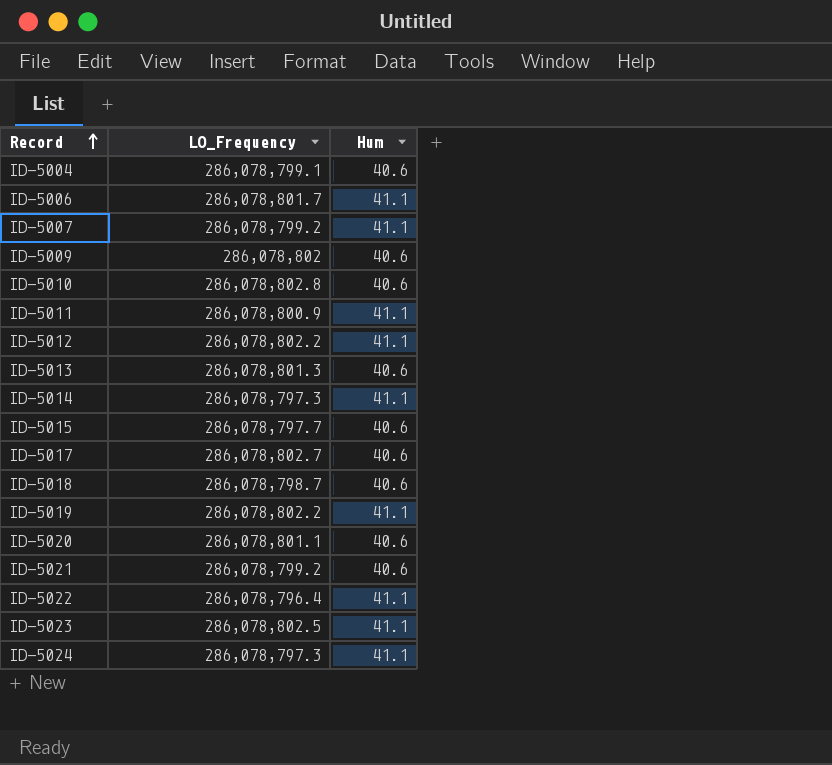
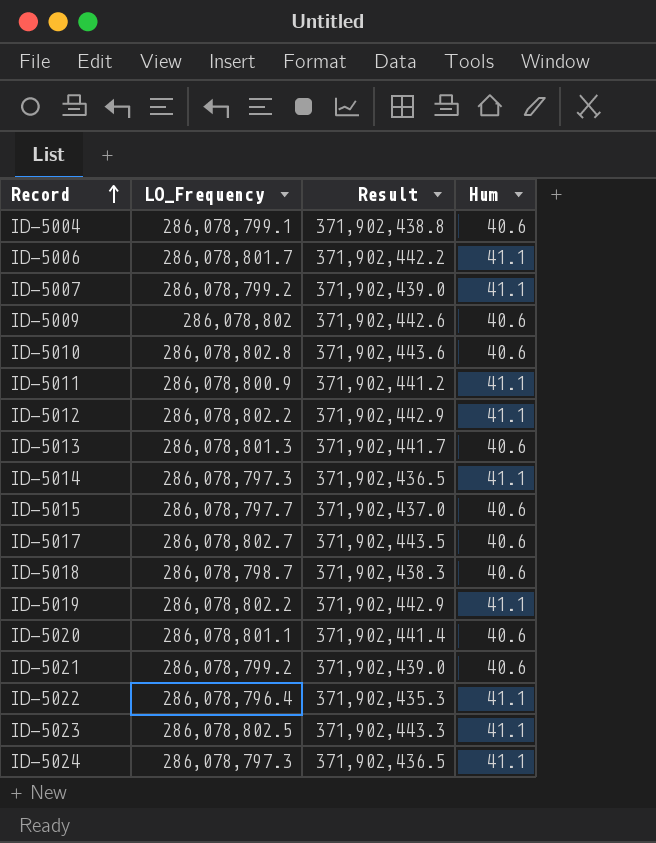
column Result | formula: none -> [LO_Frequency] * 1.3

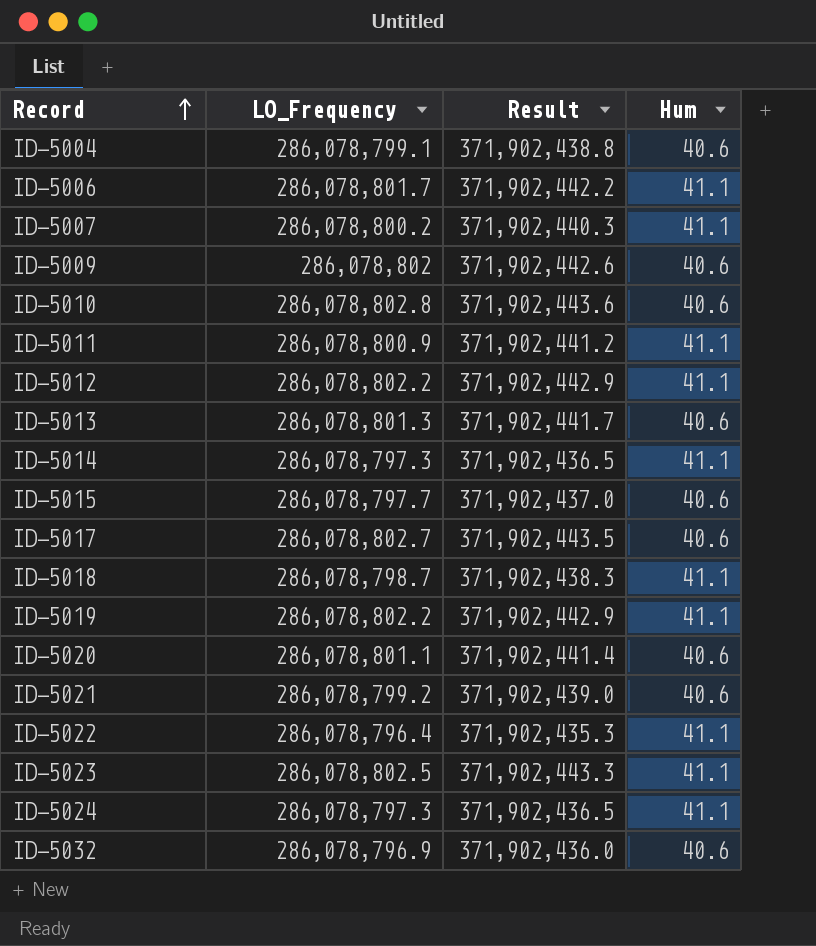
ID-5007 | LO_Frequency: 286,078,799.2 -> 286,078,800.2
ID-5007 | Result: 371,902,439.0 -> 371,902,440.3
ID-5018 | Hum: 40.6 -> 41.1
row ID-5032: none -> 286,078,796.9 | 371,902,436.0 | 40.6

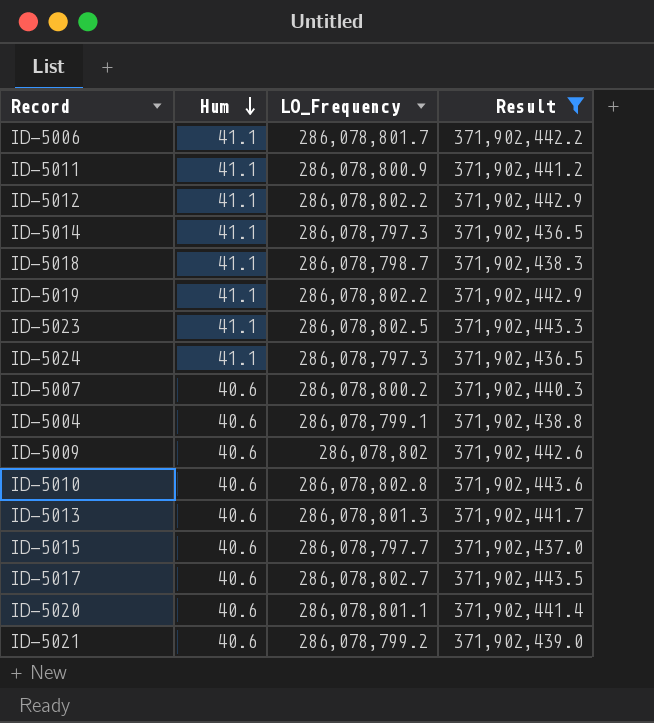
filter: none -> Result >= 371,902,436.5
row order: Record ascending -> Hum descending
column Hum | position: 4 -> 2
ID-5007 | Hum: 41.1 -> 40.6

